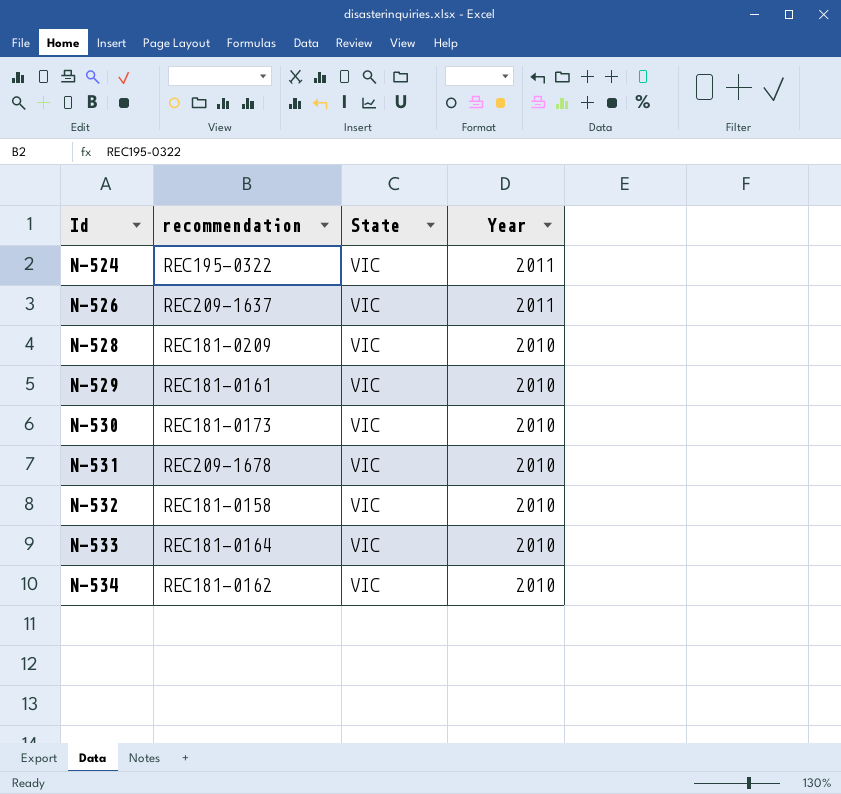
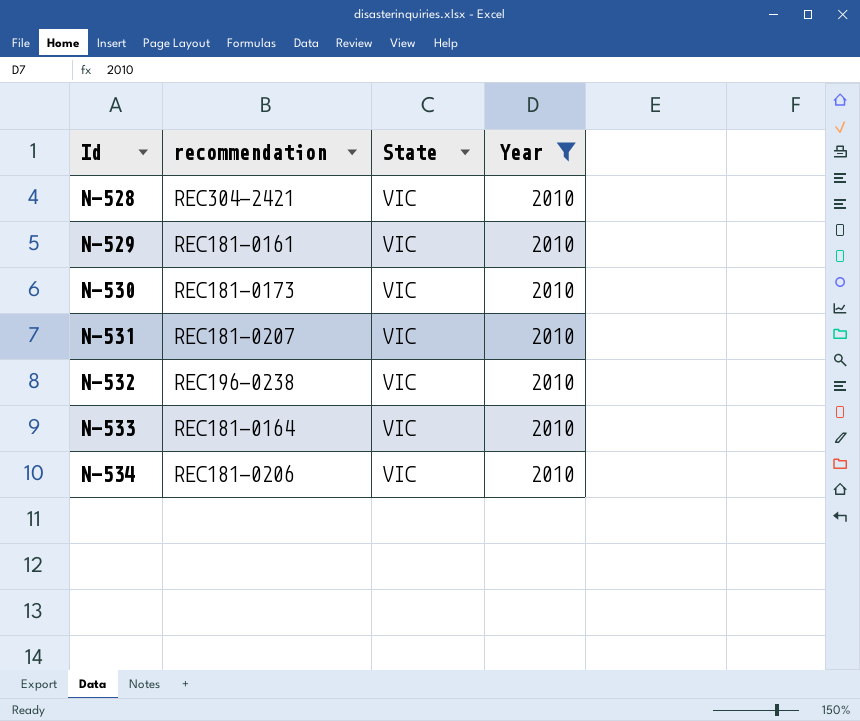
filter: none -> Year = 2010
N-528 | recommendation: REC181-0209 -> REC304-2421
N-531 | recommendation: REC209-1678 -> REC181-0207
N-532 | recommendation: REC181-0158 -> REC196-0238
N-534 | recommendation: REC181-0162 -> REC181-0206

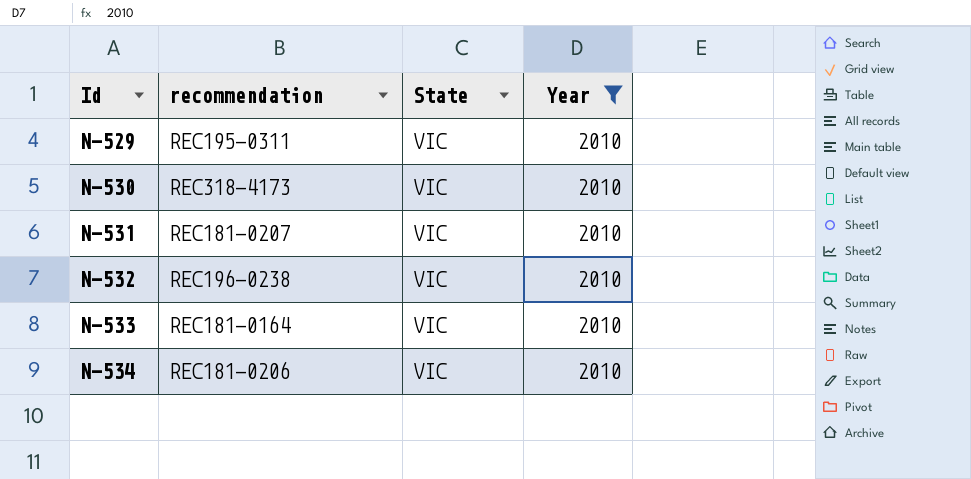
row N-528: REC304-2421 | VIC | 2010 -> none
N-529 | recommendation: REC181-0161 -> REC195-0311
N-530 | recommendation: REC181-0173 -> REC318-4173

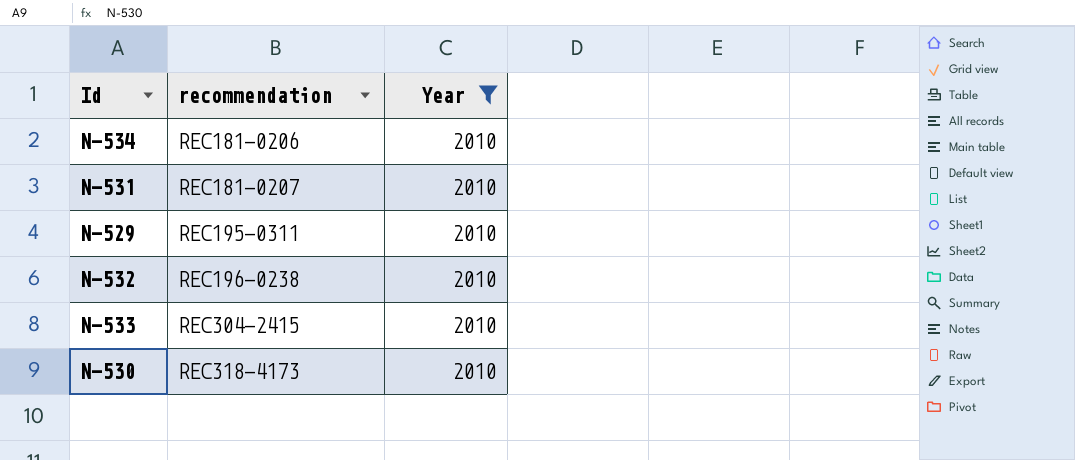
row order: Id ascending -> recommendation ascending
column State | position: 3 -> none
N-533 | recommendation: REC181-0164 -> REC304-2415

